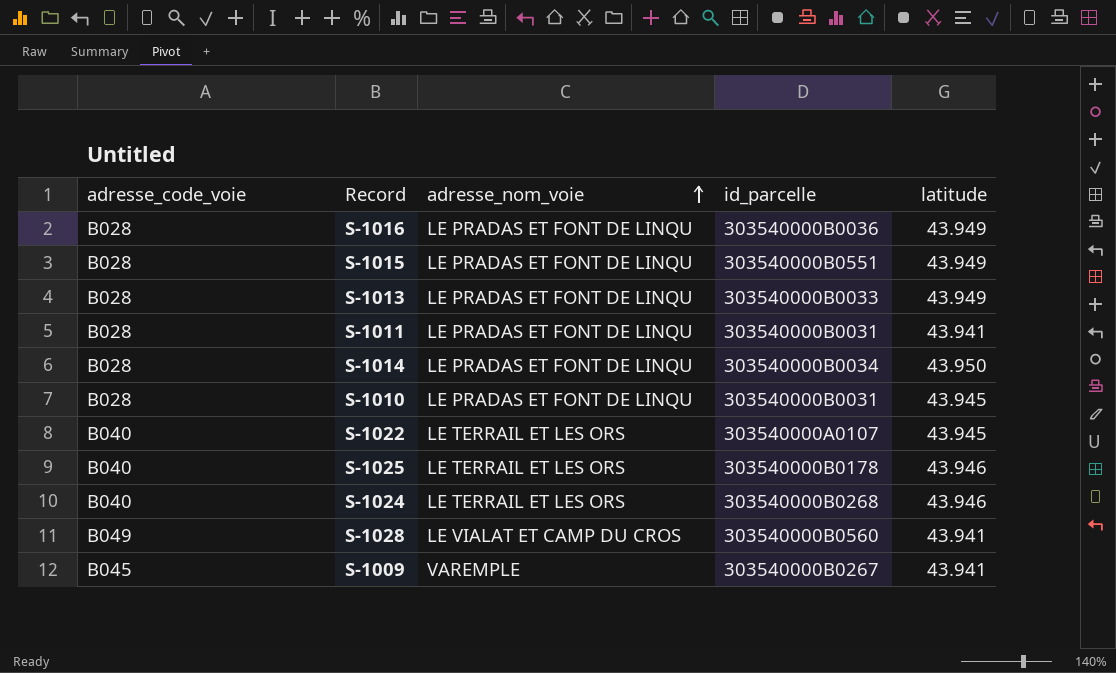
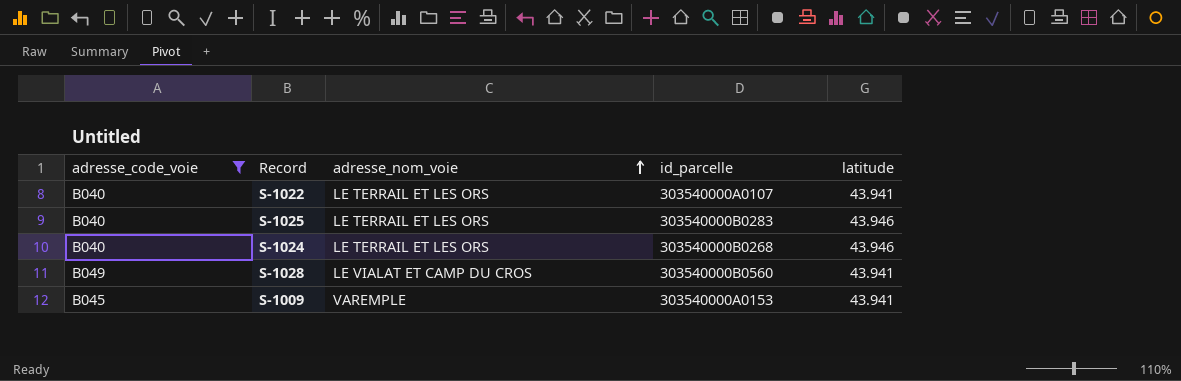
filter: none -> adresse_code_voie != B028
S-1022 | latitude: 43.945 -> 43.941
S-1025 | id_parcelle: 303540000B0178 -> 303540000B0283
S-1009 | id_parcelle: 303540000B0267 -> 303540000A0153

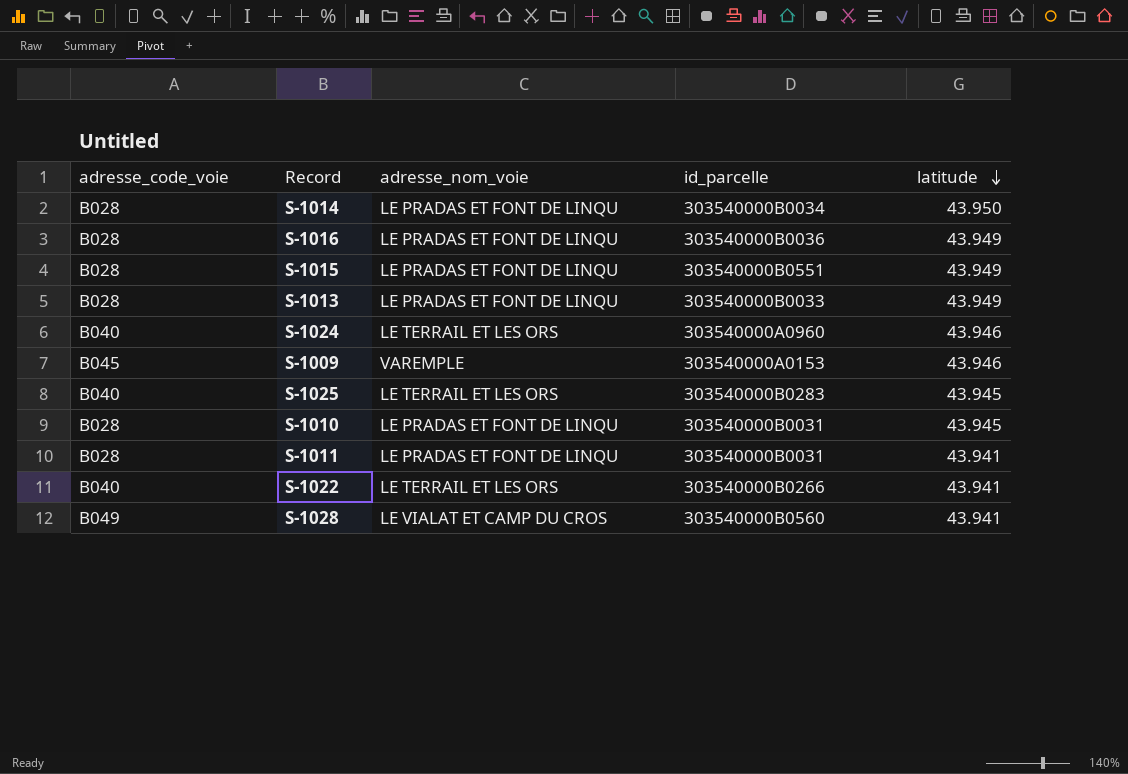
filter: adresse_code_voie != B028 -> none
row order: adresse_nom_voie ascending -> latitude descending
S-1024 | id_parcelle: 303540000B0268 -> 303540000A0960
S-1009 | latitude: 43.941 -> 43.946
S-1025 | latitude: 43.946 -> 43.945
S-1022 | id_parcelle: 303540000A0107 -> 303540000B0266

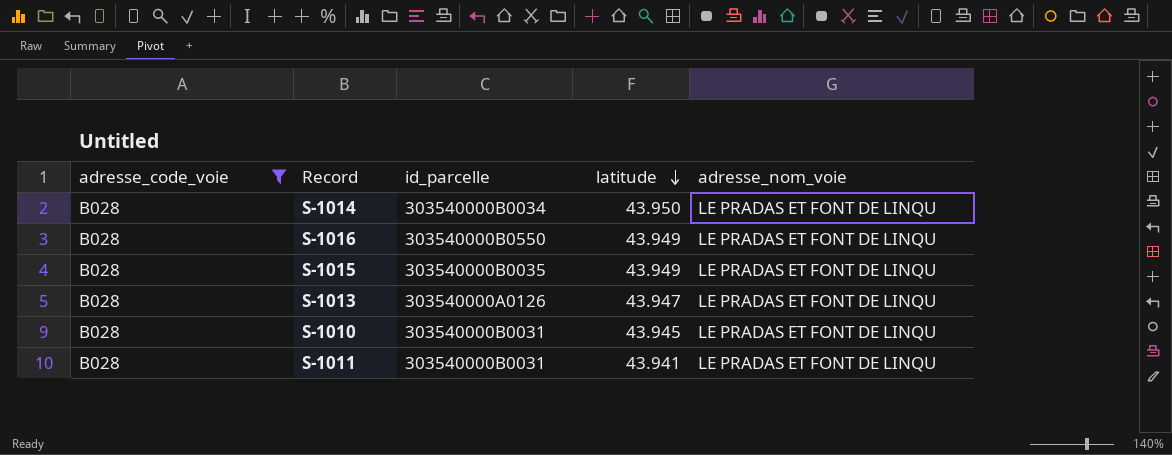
filter: none -> adresse_code_voie = B028
column adresse_nom_voie | position: 3 -> 5
S-1016 | id_parcelle: 303540000B0036 -> 303540000B0550
S-1015 | id_parcelle: 303540000B0551 -> 303540000B0035
S-1013 | id_parcelle: 303540000B0033 -> 303540000A0126
S-1013 | latitude: 43.949 -> 43.947

